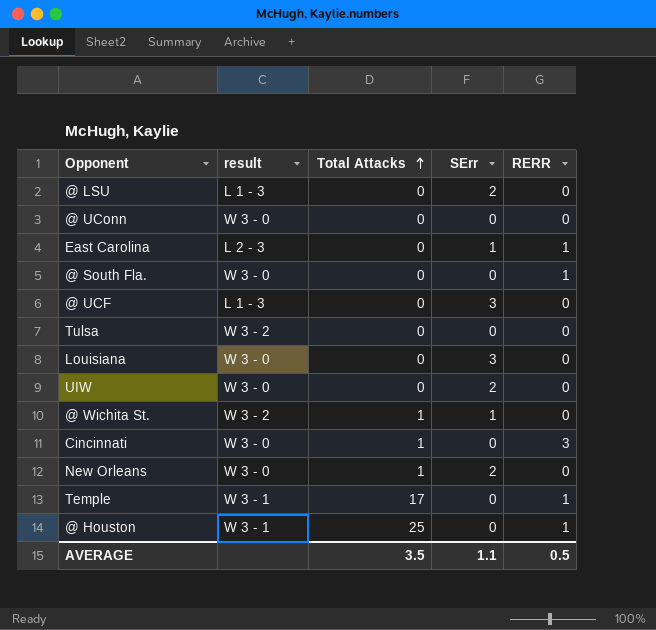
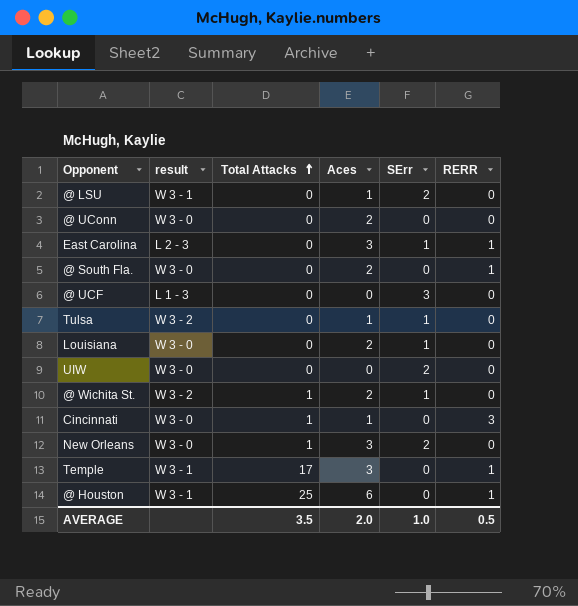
column Aces | position: none -> 4
@ LSU | result: L 1 - 3 -> W 3 - 1
Tulsa | SErr: 0 -> 1
Louisiana | SErr: 3 -> 1
AVERAGE | SErr: 1.1 -> 1.0

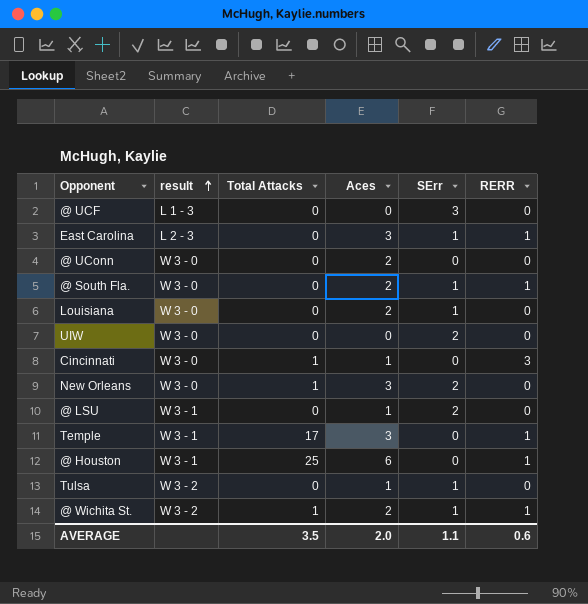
row order: Total Attacks ascending -> result ascending
@ South Fla. | SErr: 0 -> 1
@ Wichita St. | RERR: 0 -> 1
AVERAGE | SErr: 1.0 -> 1.1
AVERAGE | RERR: 0.5 -> 0.6

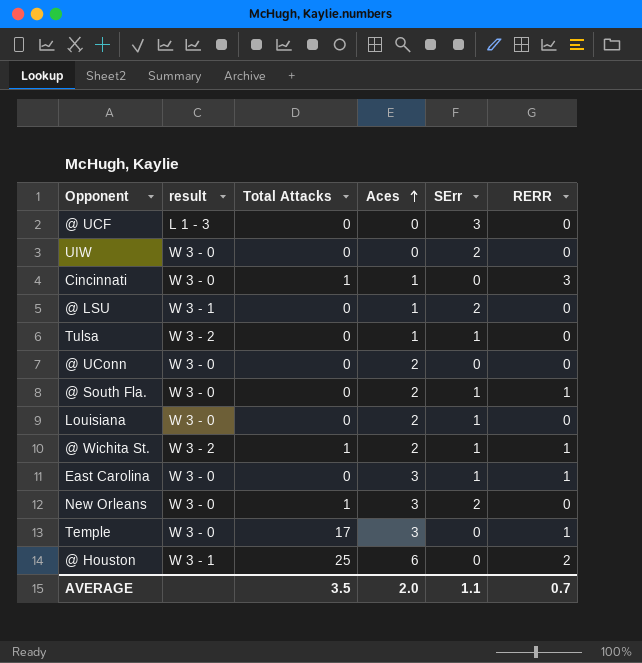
row order: result ascending -> Aces ascending
East Carolina | result: L 2 - 3 -> W 3 - 0
Temple | result: W 3 - 1 -> W 3 - 0
@ Houston | RERR: 1 -> 2
AVERAGE | RERR: 0.6 -> 0.7

